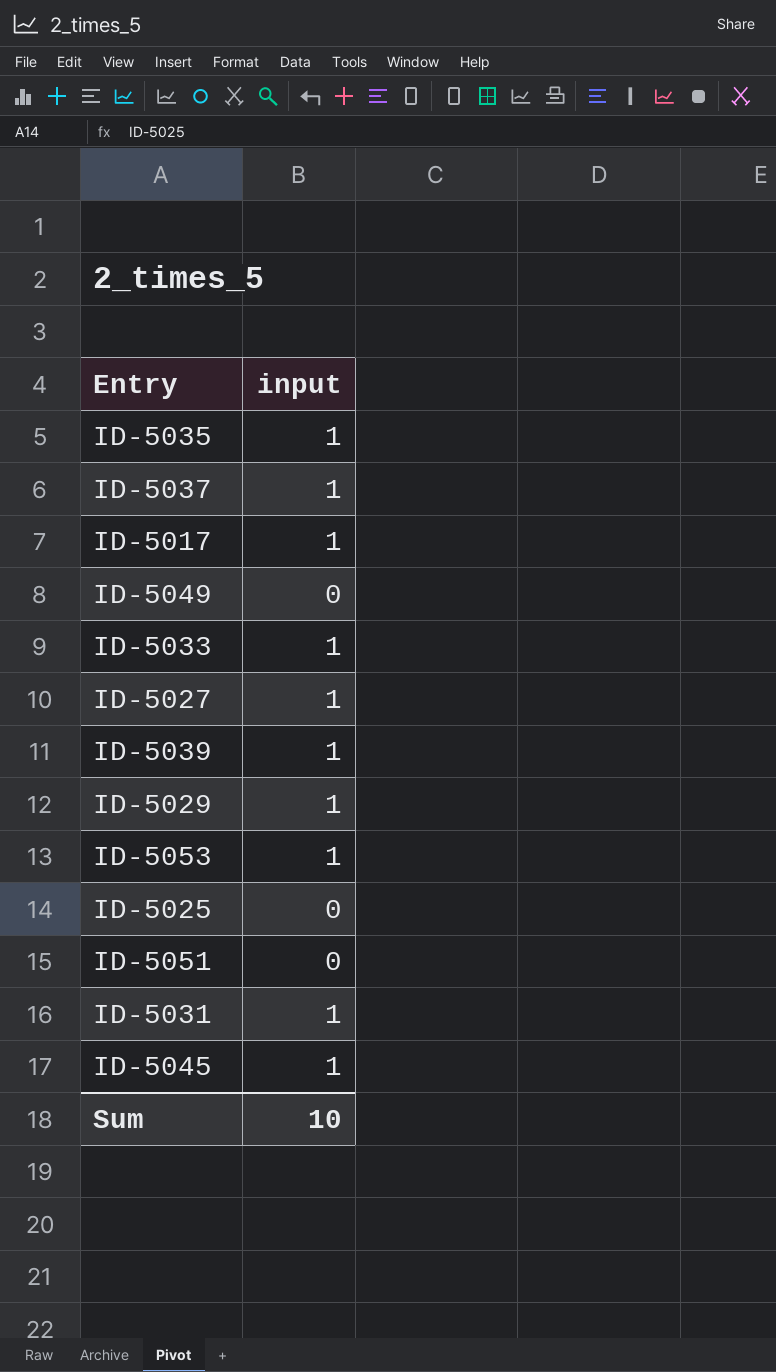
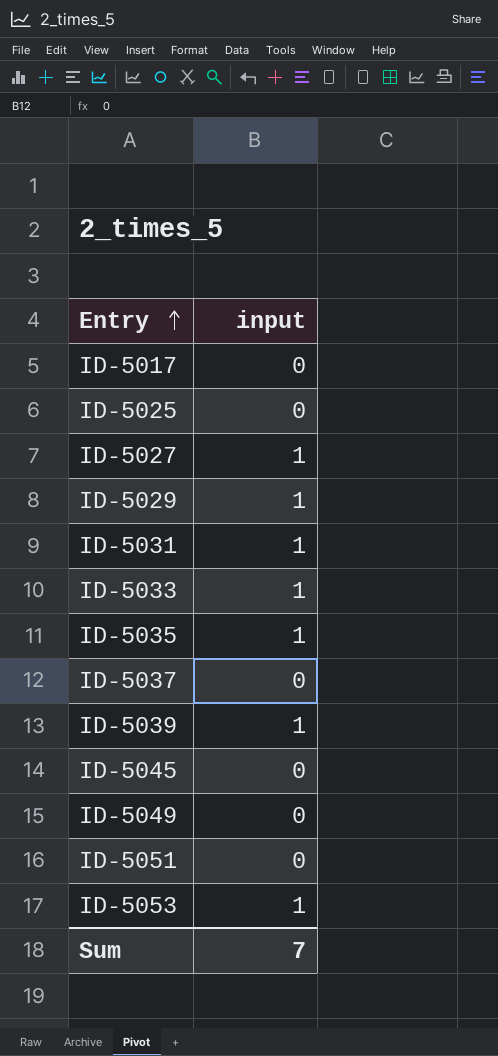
row order: none -> Entry ascending
ID-5017 | input: 1 -> 0
ID-5037 | input: 1 -> 0
ID-5045 | input: 1 -> 0
Sum | input: 10 -> 7

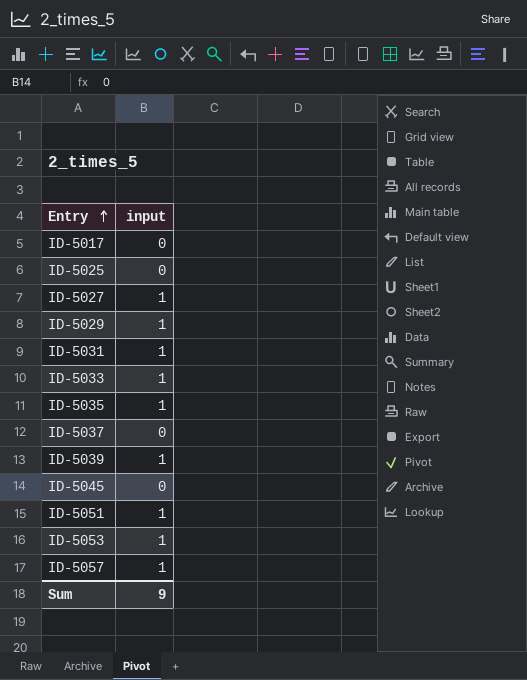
row ID-5049: 0 -> none
ID-5051 | input: 0 -> 1
row ID-5057: none -> 1
Sum | input: 7 -> 9

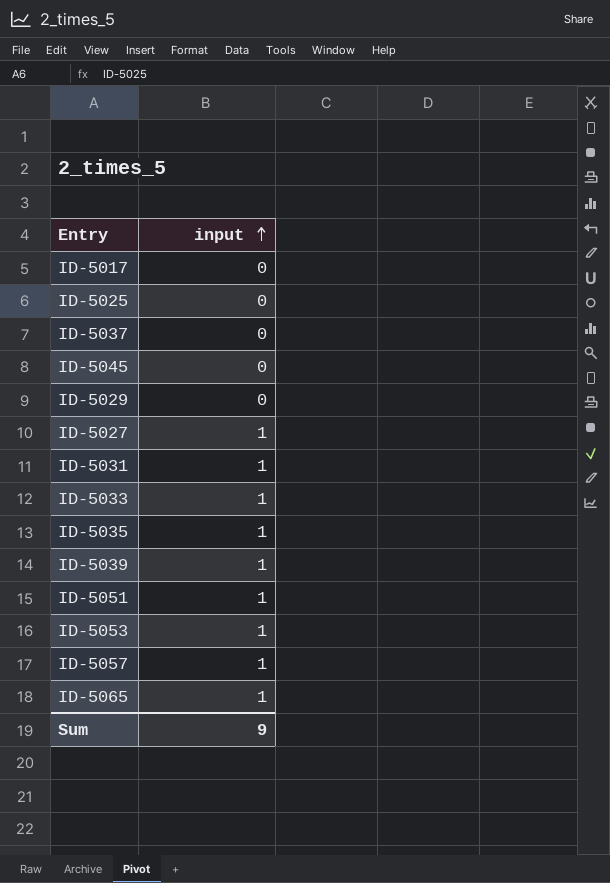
row order: Entry ascending -> input ascending
ID-5029 | input: 1 -> 0
row ID-5065: none -> 1

